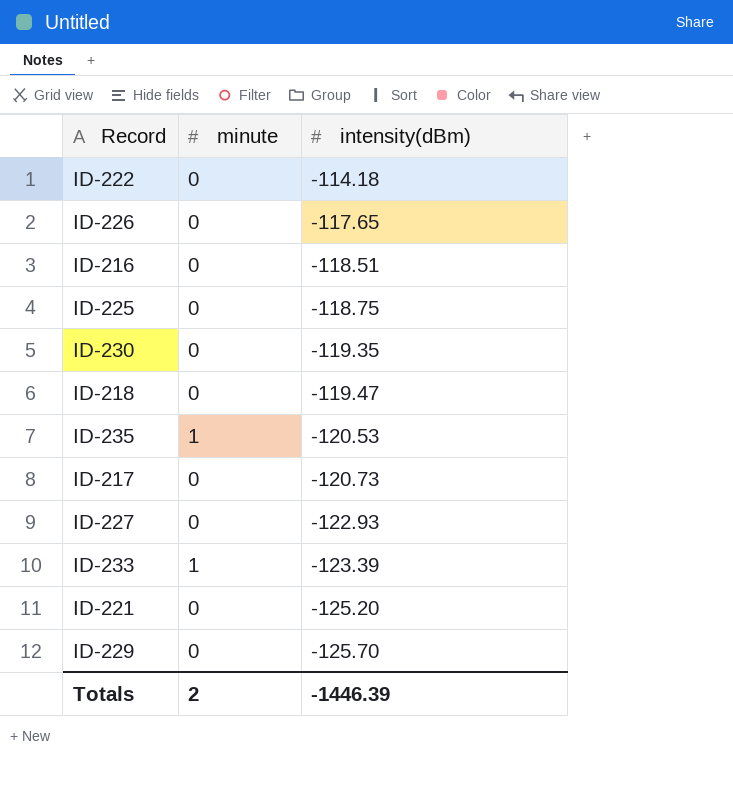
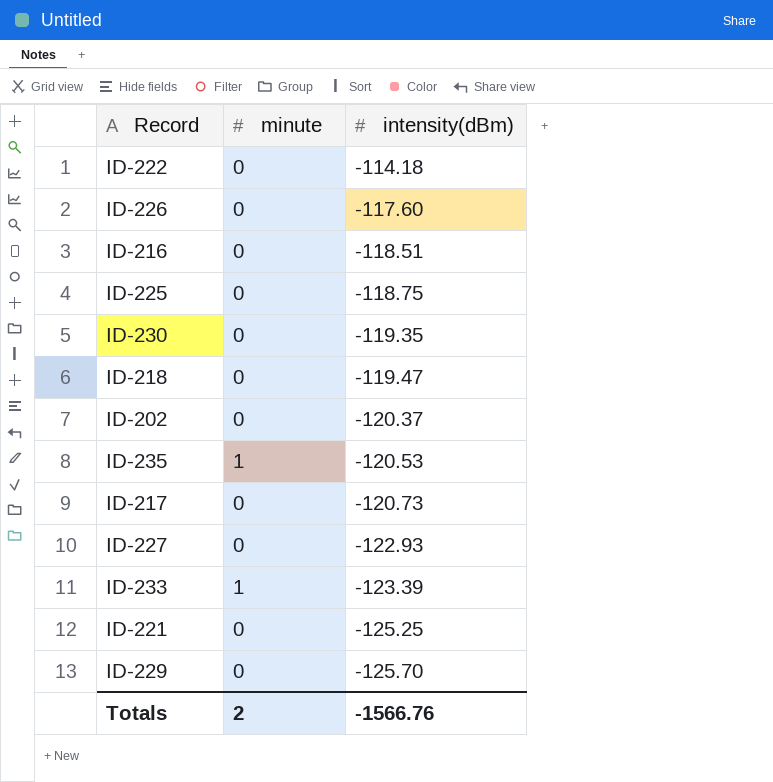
ID-226 | intensity(dBm): -117.65 -> -117.60
row ID-202: none -> 0 | -120.37
ID-221 | intensity(dBm): -125.20 -> -125.25
Totals | intensity(dBm): -1446.39 -> -1566.76

